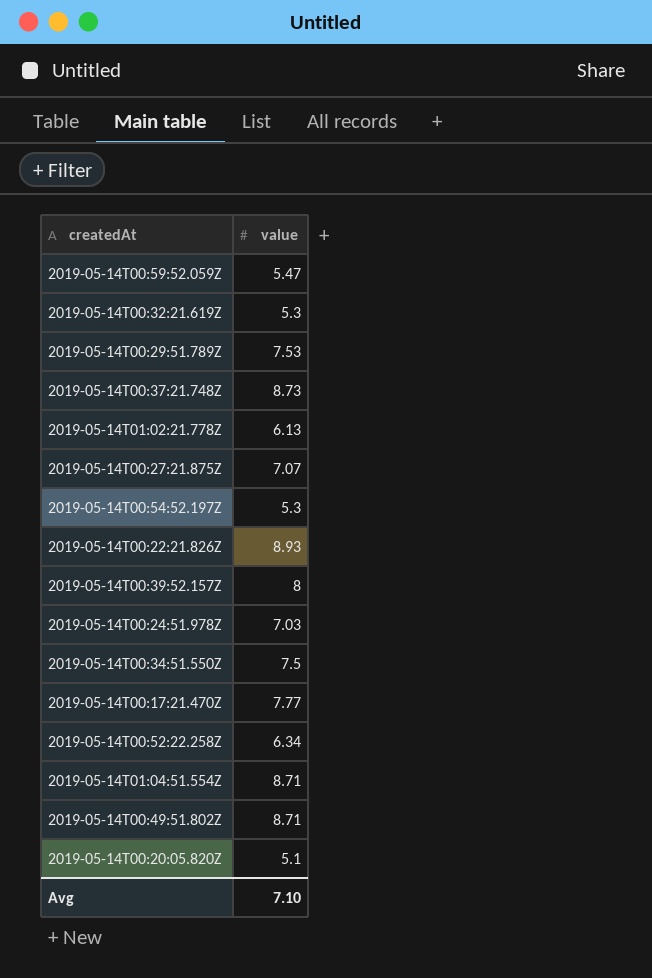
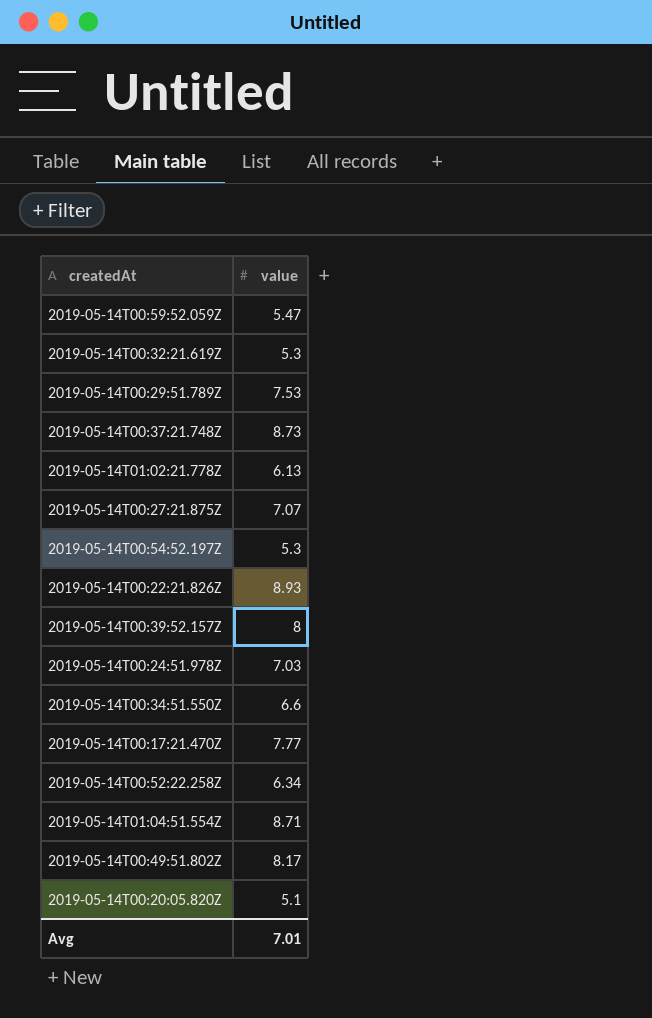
2019-05-14T00:34:51.550Z | value: 7.5 -> 6.6
2019-05-14T00:49:51.802Z | value: 8.71 -> 8.17
Avg | value: 7.10 -> 7.01

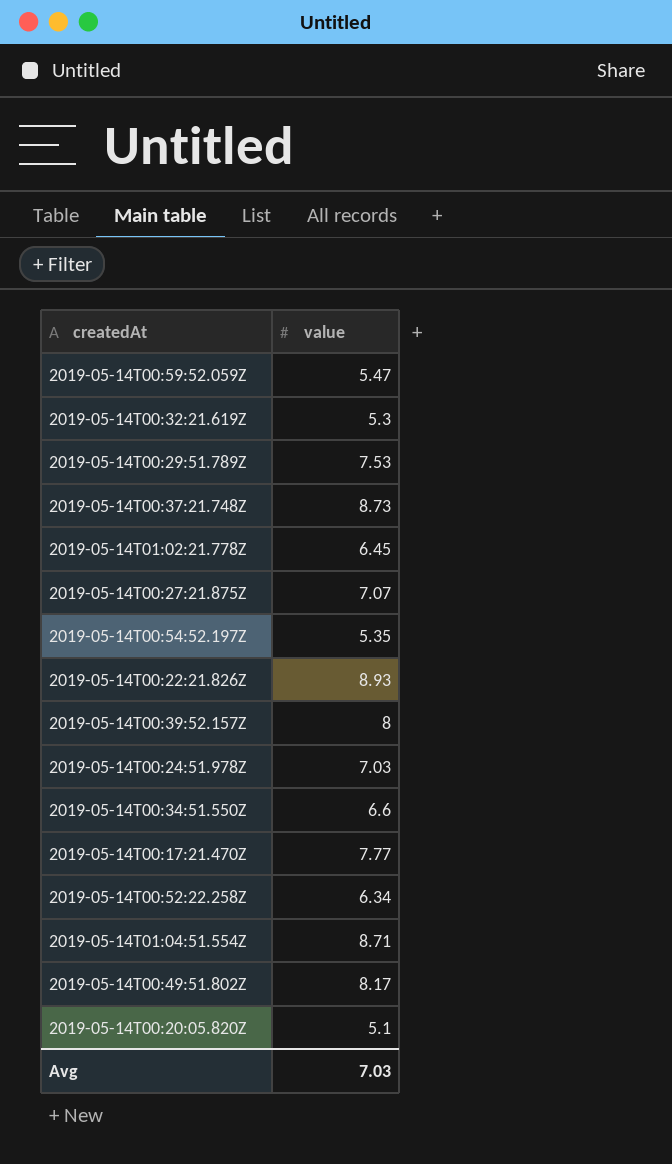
2019-05-14T01:02:21.778Z | value: 6.13 -> 6.45
2019-05-14T00:54:52.197Z | value: 5.3 -> 5.35
Avg | value: 7.01 -> 7.03

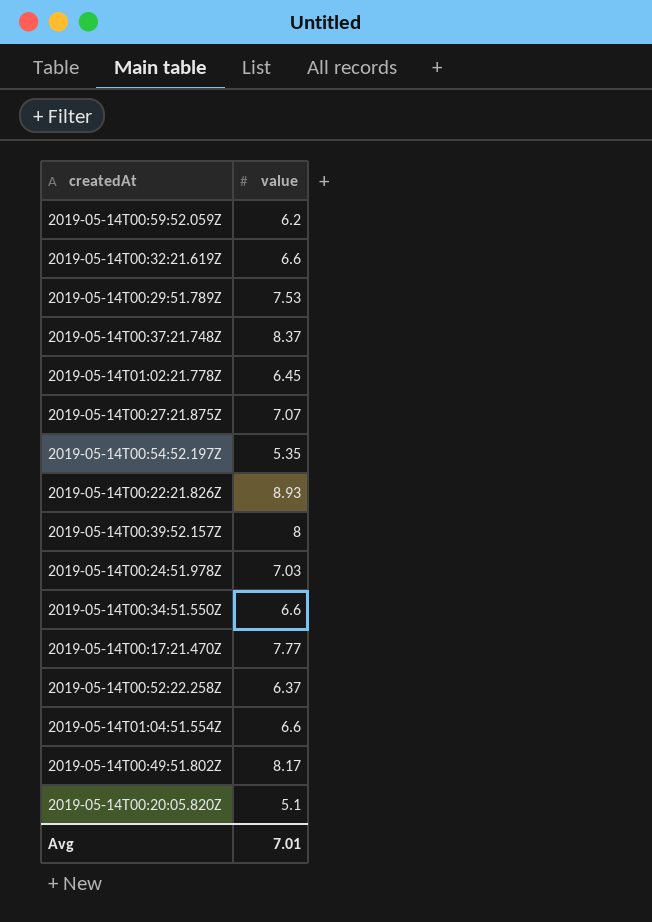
2019-05-14T00:59:52.059Z | value: 5.47 -> 6.2
2019-05-14T00:32:21.619Z | value: 5.3 -> 6.6
2019-05-14T00:37:21.748Z | value: 8.73 -> 8.37
2019-05-14T00:52:22.258Z | value: 6.34 -> 6.37
2019-05-14T01:04:51.554Z | value: 8.71 -> 6.6
Avg | value: 7.03 -> 7.01

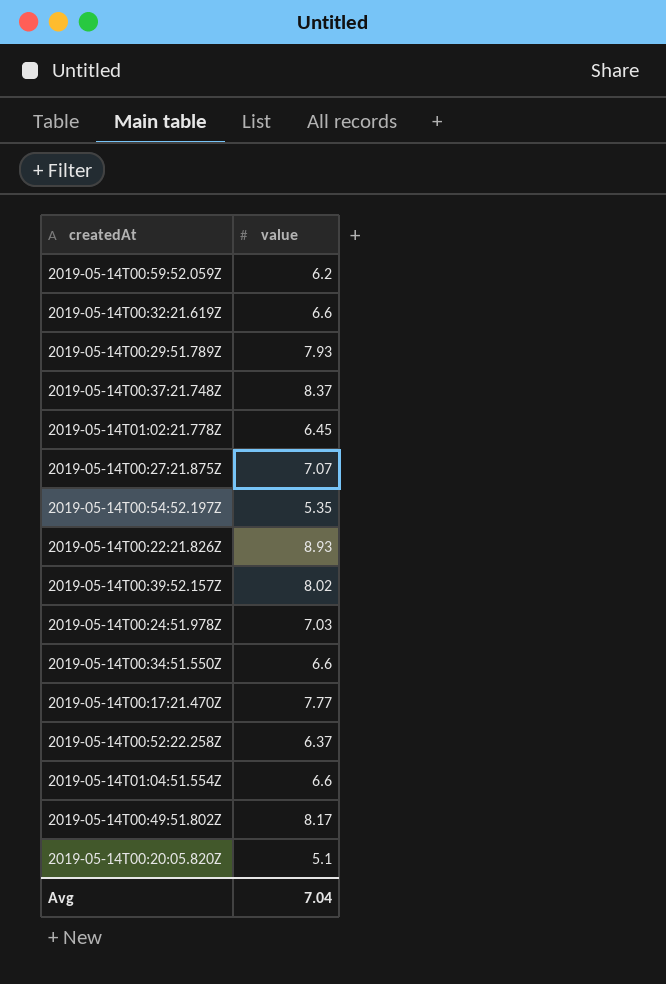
2019-05-14T00:29:51.789Z | value: 7.53 -> 7.93
2019-05-14T00:39:52.157Z | value: 8 -> 8.02
Avg | value: 7.01 -> 7.04

